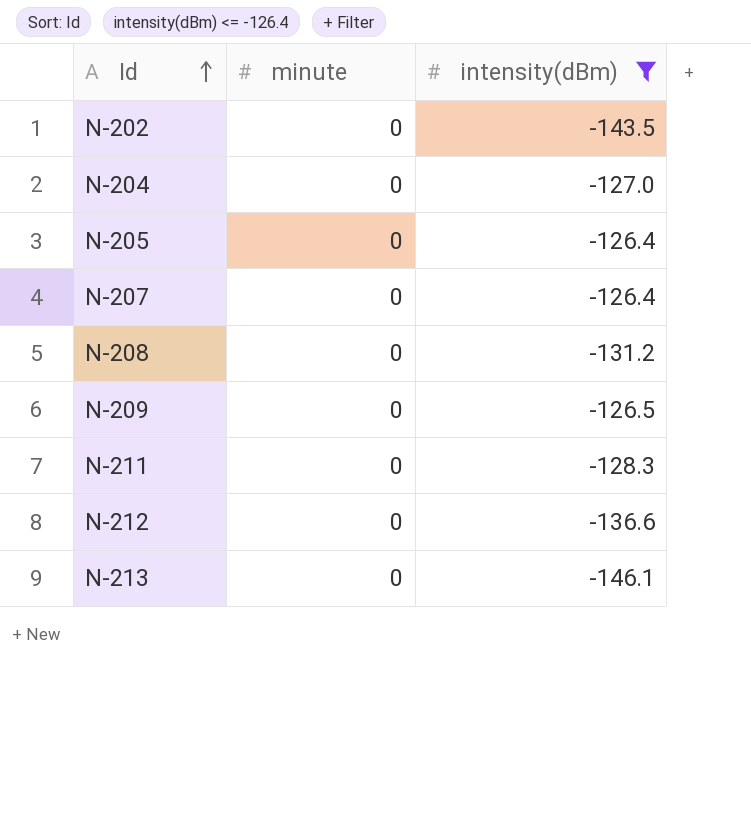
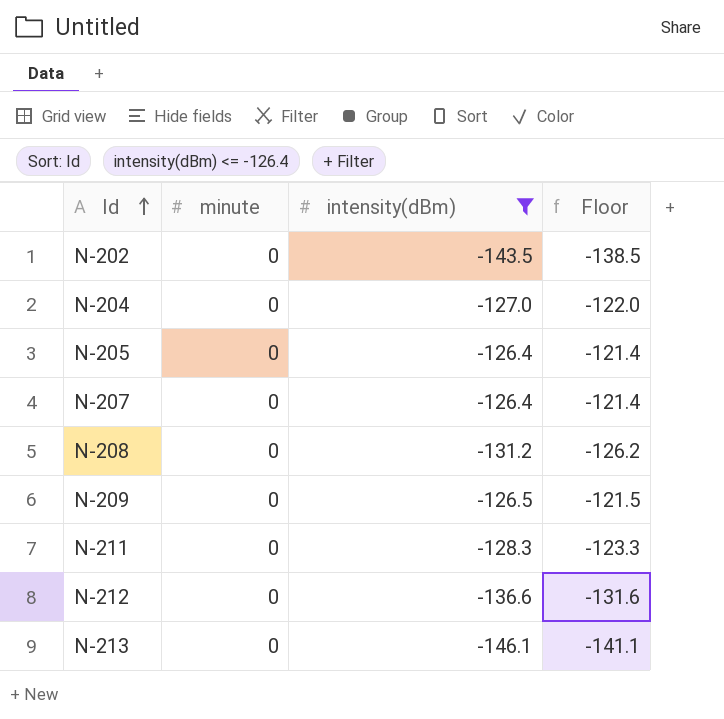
column Floor | formula: none -> [intensity(dBm)] + 5

